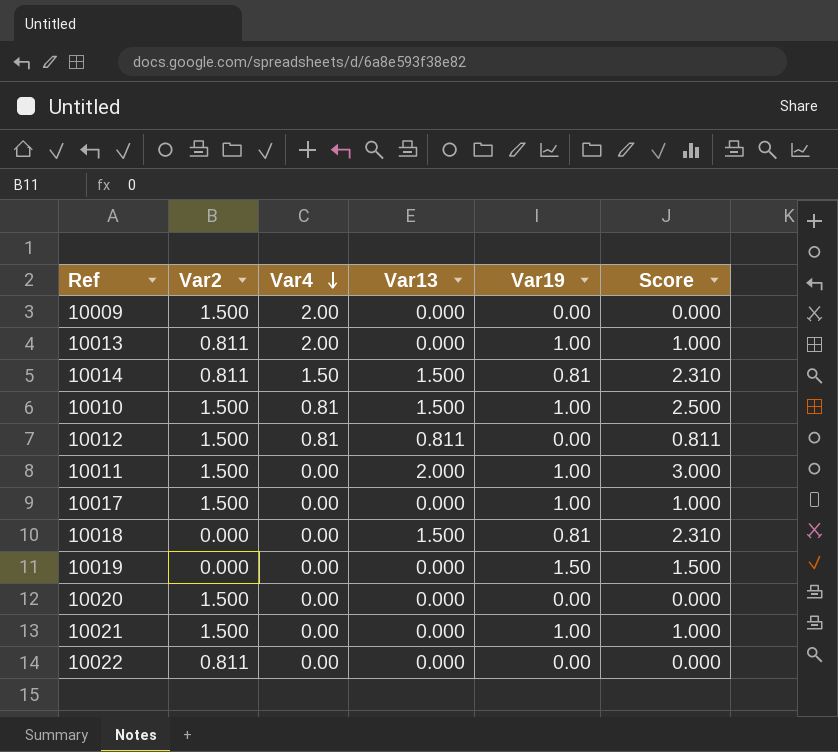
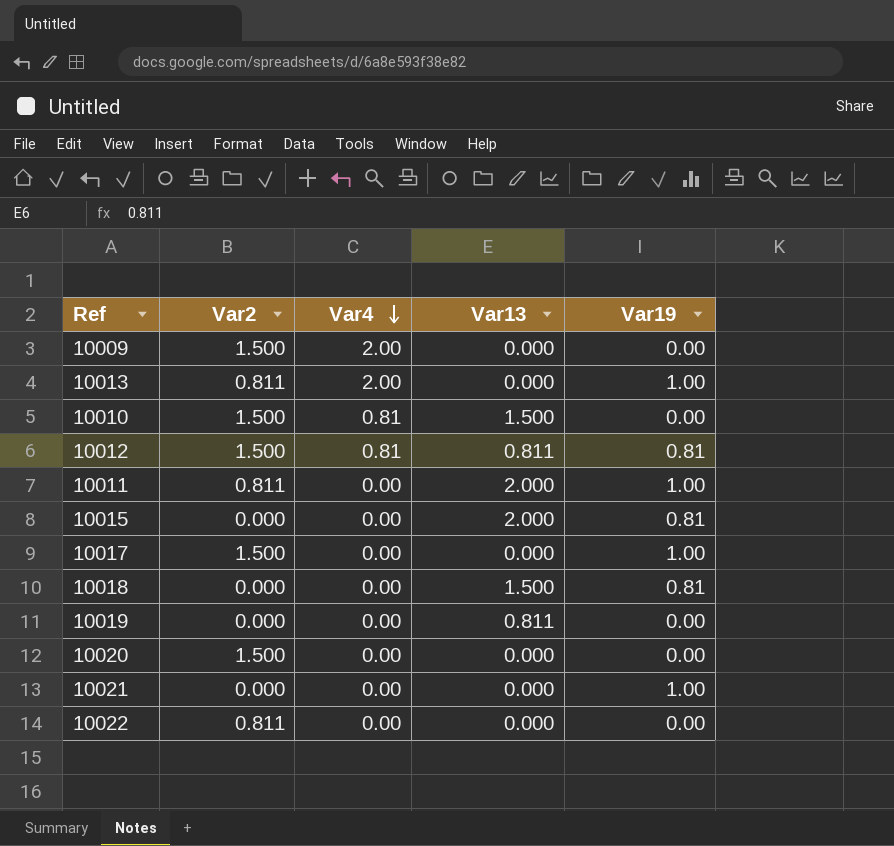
column Score | formula: [Var13] + [Var19] -> none
row 10014: 0.811 | 1.50 | 1.500 | 0.81 | 2.310 -> none
10010 | Var19: 1.00 -> 0.00
10012 | Var19: 0.00 -> 0.81
10011 | Var2: 1.500 -> 0.811
row 10015: none -> 0.000 | 0.00 | 2.000 | 0.81
10019 | Var13: 0.000 -> 0.811
10019 | Var19: 1.50 -> 0.00
10021 | Var2: 1.500 -> 0.000

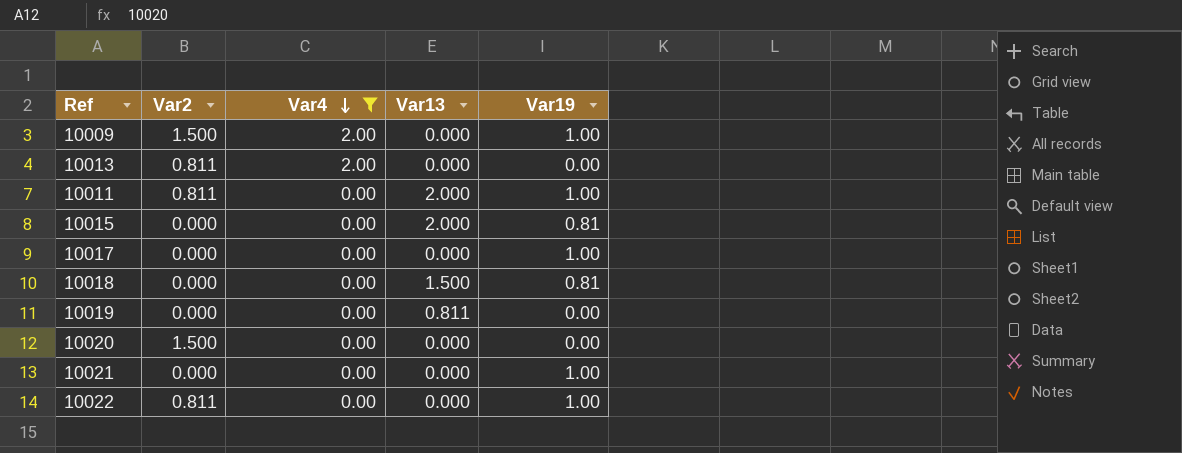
filter: none -> Var4 != 0.81
10009 | Var19: 0.00 -> 1.00
10013 | Var19: 1.00 -> 0.00
10017 | Var2: 1.500 -> 0.000
10022 | Var19: 0.00 -> 1.00

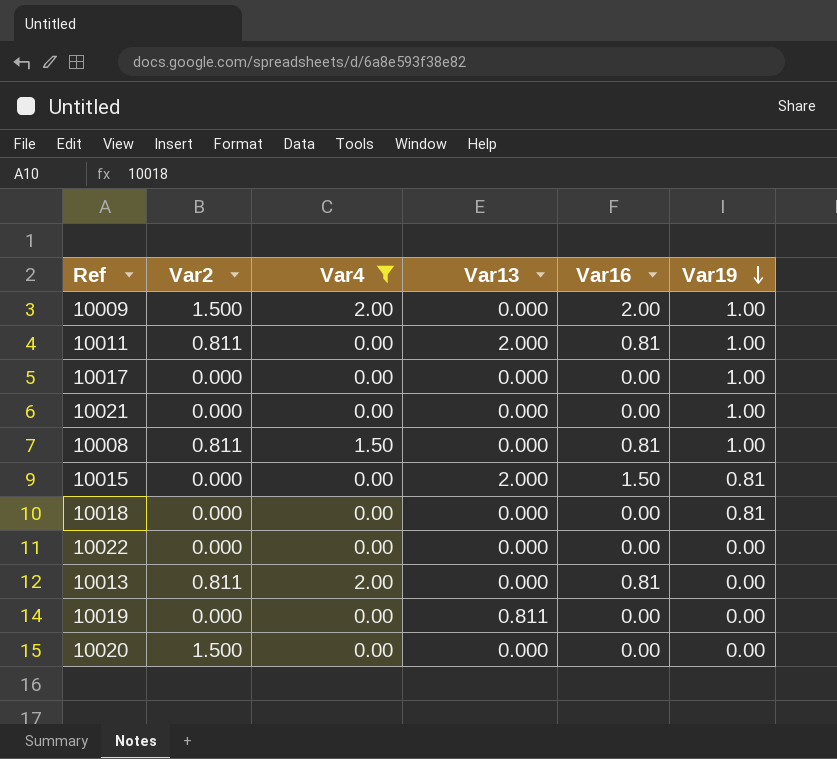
row order: Var4 descending -> Var19 descending
column Var16 | position: none -> 5
row 10008: none -> 0.811 | 1.50 | 0.000 | 0.81 | 1.00
10018 | Var13: 1.500 -> 0.000
10022 | Var2: 0.811 -> 0.000
10022 | Var19: 1.00 -> 0.00

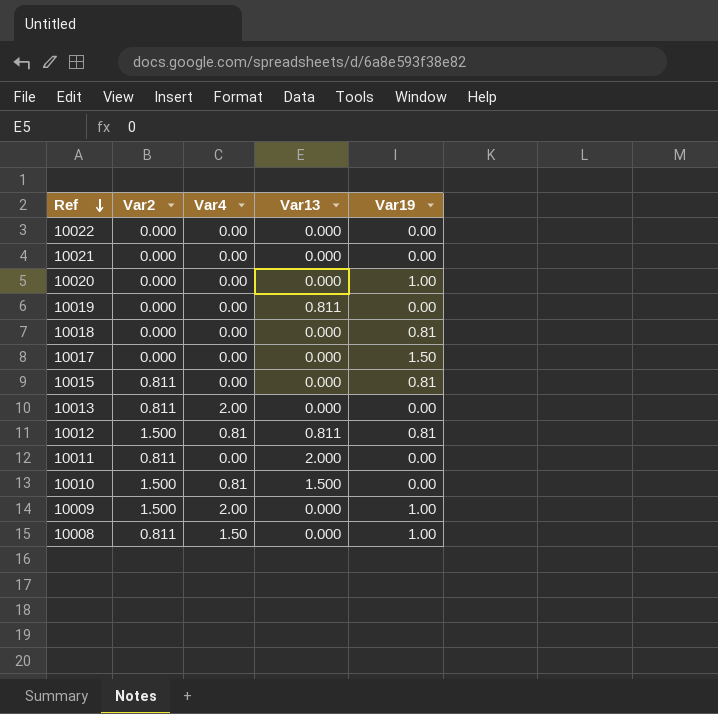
filter: Var4 != 0.81 -> none
row order: Var19 descending -> Ref descending
column Var16 | position: 5 -> none
10021 | Var19: 1.00 -> 0.00
10020 | Var2: 1.500 -> 0.000
10020 | Var19: 0.00 -> 1.00
10017 | Var19: 1.00 -> 1.50
10015 | Var2: 0.000 -> 0.811
10015 | Var13: 2.000 -> 0.000
10011 | Var19: 1.00 -> 0.00

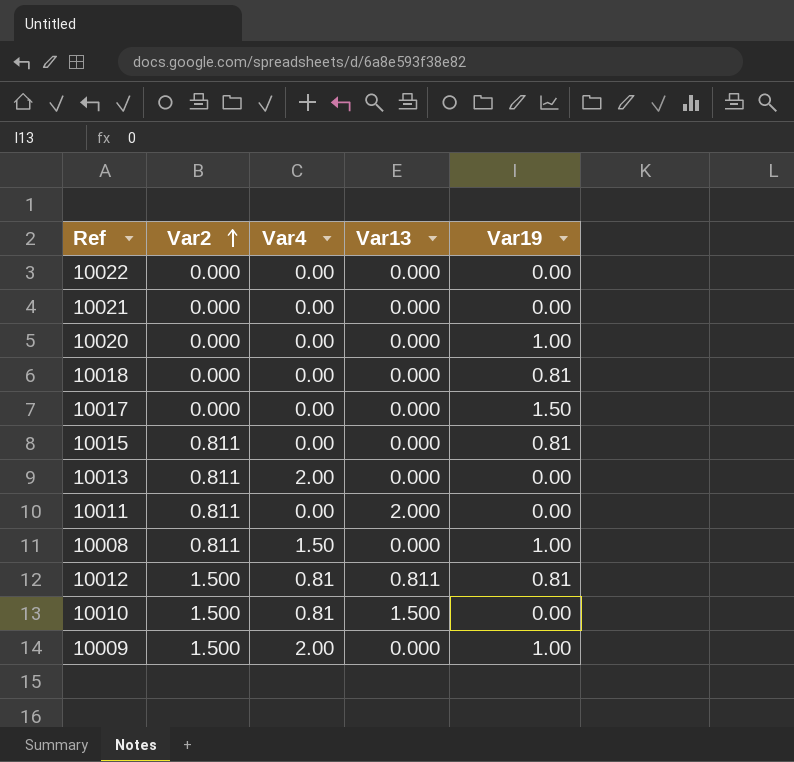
row order: Ref descending -> Var2 ascending
row 10019: 0.000 | 0.00 | 0.811 | 0.00 -> none

